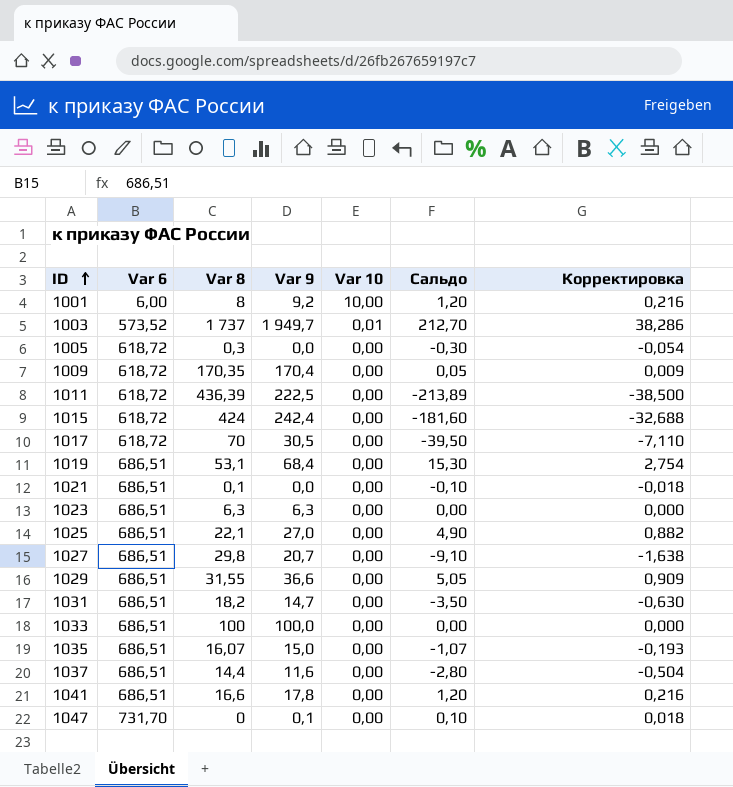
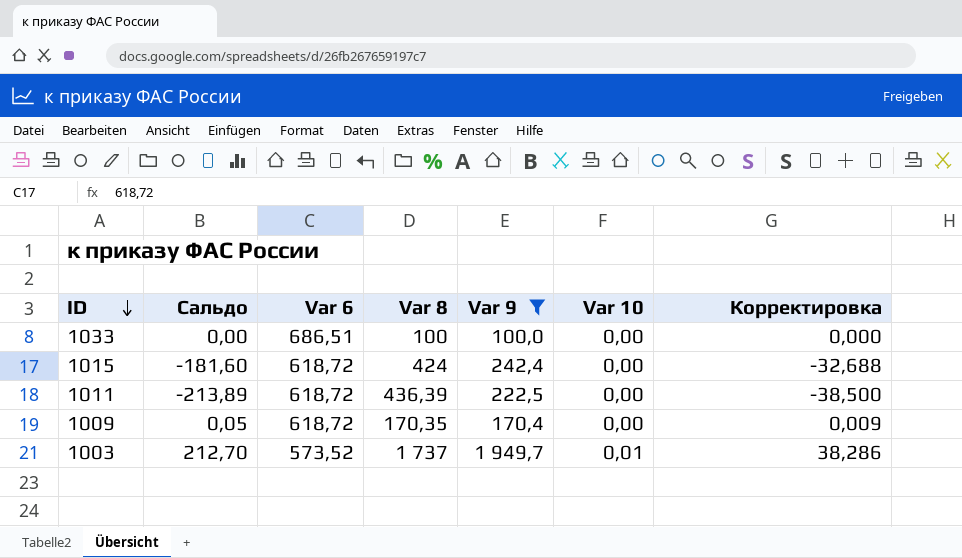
filter: none -> Var 9 >= 100,0
row order: ID ascending -> ID descending
column Сальдо | position: 6 -> 2

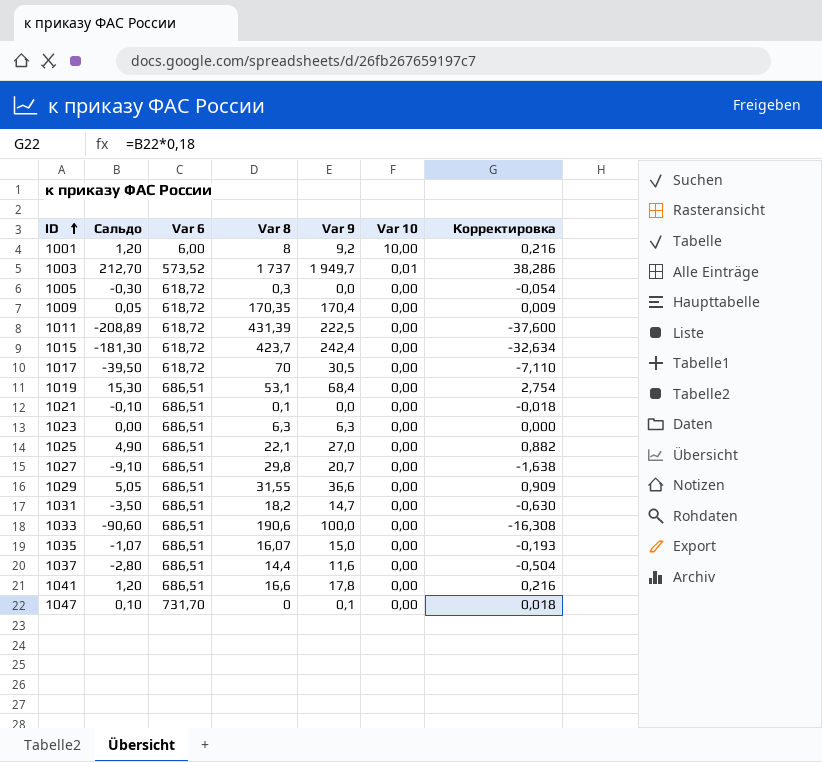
filter: Var 9 >= 100,0 -> none
row order: ID descending -> ID ascending
1011 | Сальдо: -213,89 -> -208,89
1011 | Var 8: 436,39 -> 431,39
1011 | Корректировка: -38,500 -> -37,600
1015 | Сальдо: -181,60 -> -181,30
1015 | Var 8: 424 -> 423,7
1015 | Корректировка: -32,688 -> -32,634
1033 | Сальдо: 0,00 -> -90,60
1033 | Var 8: 100 -> 190,6
1033 | Корректировка: 0,000 -> -16,308

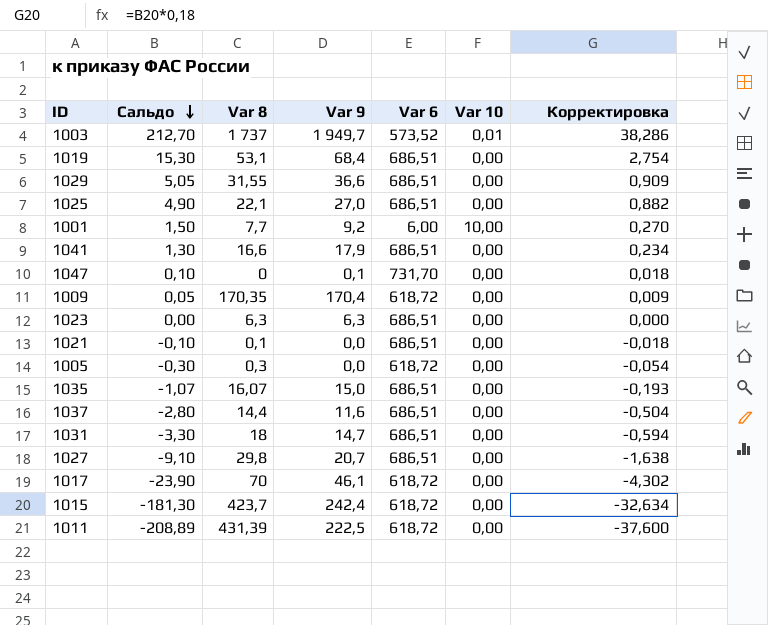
row order: ID ascending -> Сальдо descending
column Var 6 | position: 3 -> 5
row 1033: -90,60 | 686,51 | 190,6 | 100,0 | 0,00 | -16,308 -> none
1001 | Сальдо: 1,20 -> 1,50
1001 | Var 8: 8 -> 7,7
1001 | Корректировка: 0,216 -> 0,270
1041 | Сальдо: 1,20 -> 1,30
1041 | Var 9: 17,8 -> 17,9
1041 | Корректировка: 0,216 -> 0,234
1031 | Сальдо: -3,50 -> -3,30
1031 | Var 8: 18,2 -> 18
1031 | Корректировка: -0,630 -> -0,594
1017 | Сальдо: -39,50 -> -23,90
1017 | Var 9: 30,5 -> 46,1
1017 | Корректировка: -7,110 -> -4,302

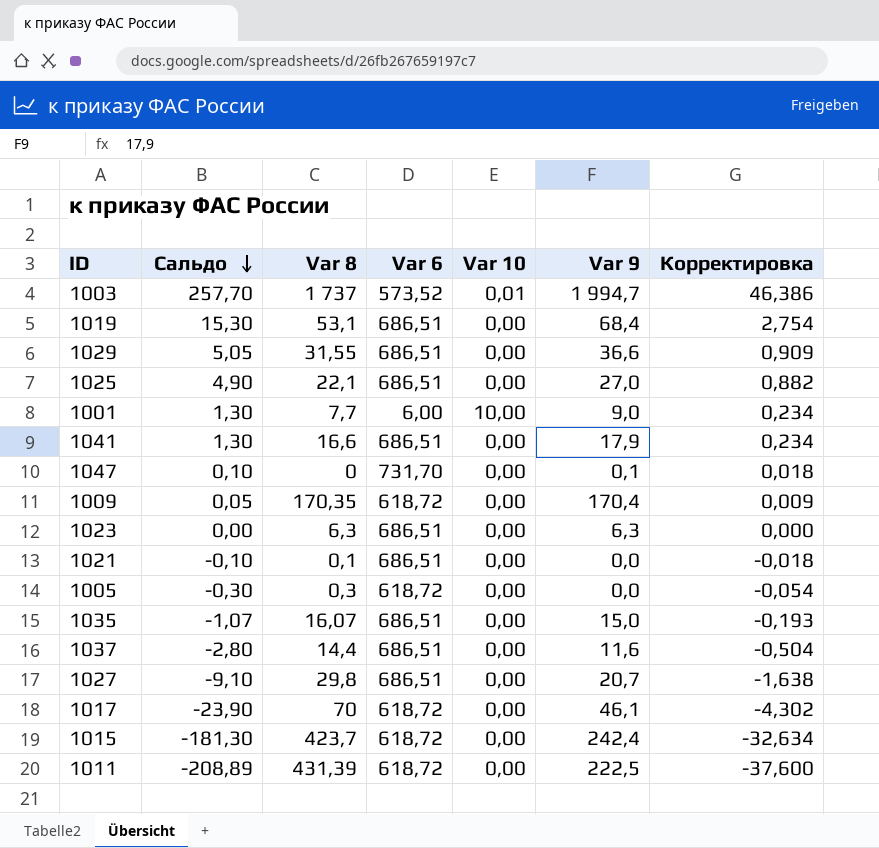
column Var 9 | position: 4 -> 6
row 1031: -3,30 | 18 | 14,7 | 686,51 | 0,00 | -0,594 -> none
1003 | Сальдо: 212,70 -> 257,70
1003 | Var 9: 1 949,7 -> 1 994,7
1003 | Корректировка: 38,286 -> 46,386
1001 | Сальдо: 1,50 -> 1,30
1001 | Var 9: 9,2 -> 9,0
1001 | Корректировка: 0,270 -> 0,234

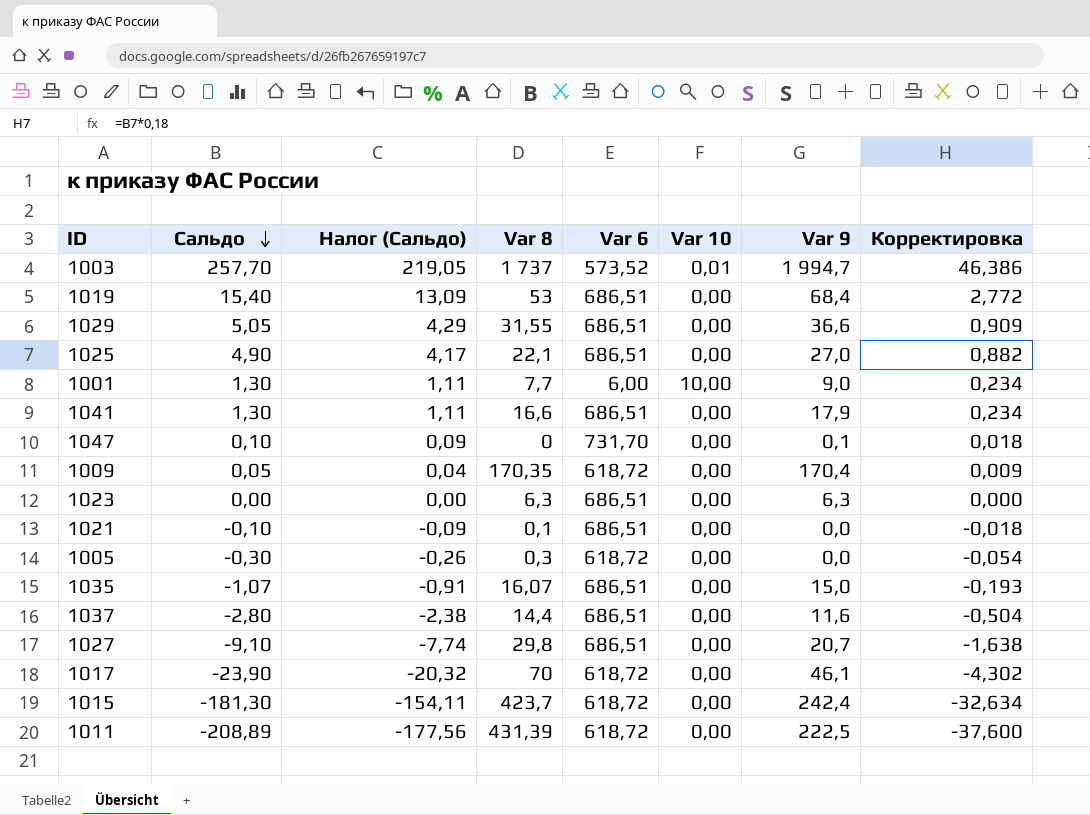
column Налог (Сальдо) | formula: none -> [Сальдо] * 0,85
1019 | Сальдо: 15,30 -> 15,40
1019 | Var 8: 53,1 -> 53
1019 | Корректировка: 2,754 -> 2,772

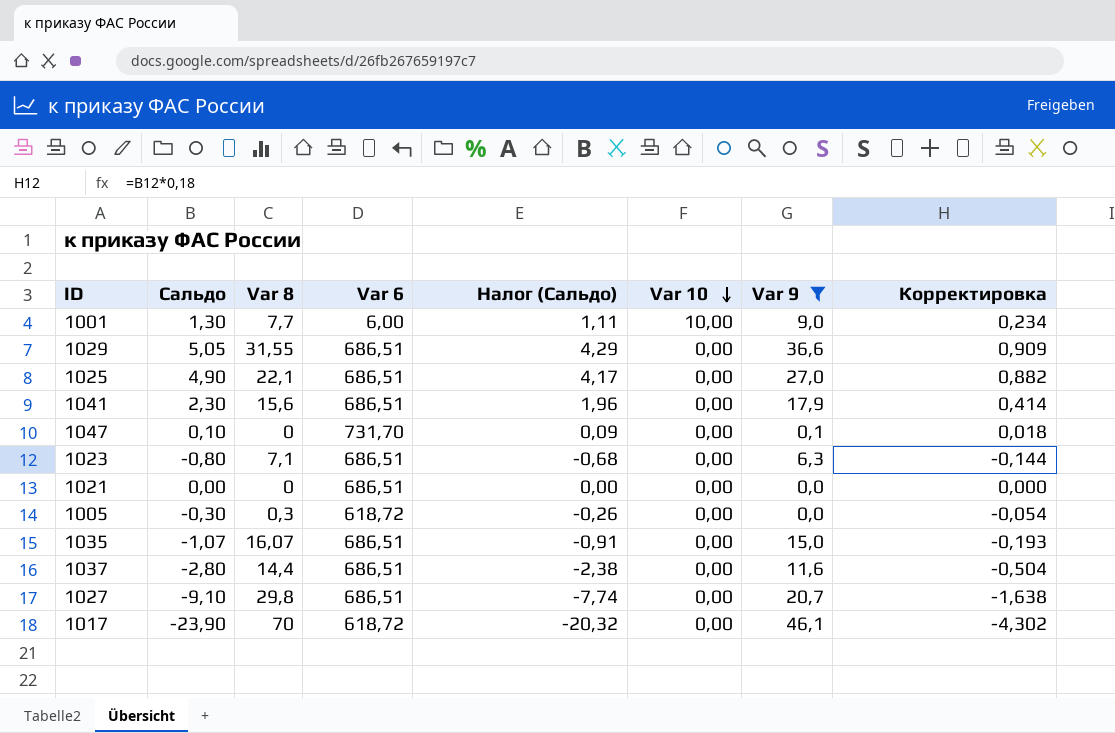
filter: none -> Var 9 <= 46,1
row order: Сальдо descending -> Var 10 descending
column Налог (Сальдо) | position: 3 -> 5
1041 | Сальдо: 1,30 -> 2,30
1041 | Var 8: 16,6 -> 15,6
1041 | Налог (Сальдо): 1,11 -> 1,96
1041 | Корректировка: 0,234 -> 0,414
1023 | Сальдо: 0,00 -> -0,80
1023 | Var 8: 6,3 -> 7,1
1023 | Налог (Сальдо): 0,00 -> -0,68
1023 | Корректировка: 0,000 -> -0,144
1021 | Сальдо: -0,10 -> 0,00
1021 | Var 8: 0,1 -> 0
1021 | Налог (Сальдо): -0,09 -> 0,00
1021 | Корректировка: -0,018 -> 0,000

